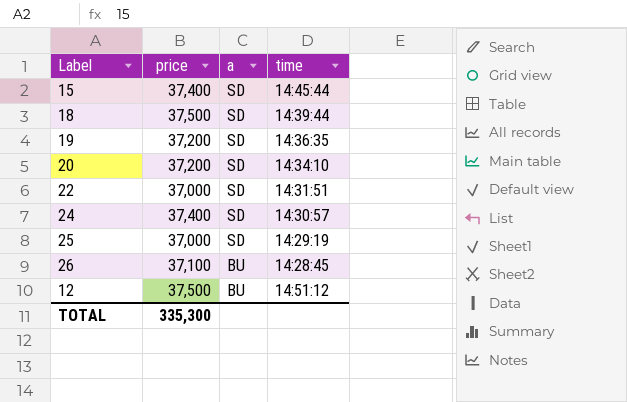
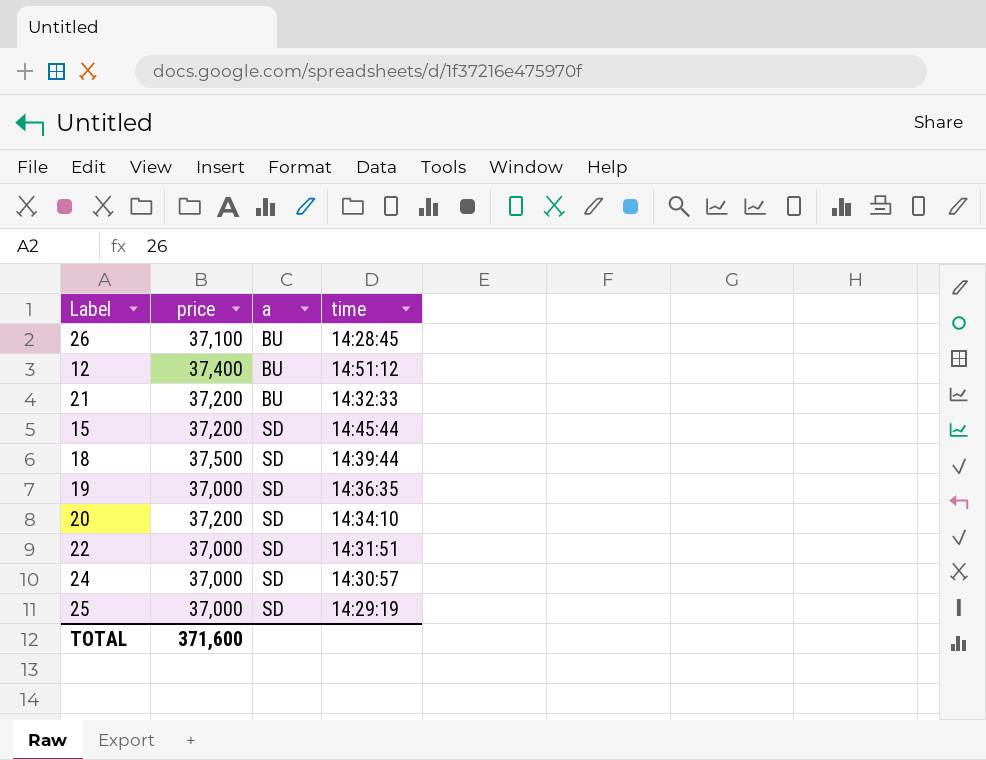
row order: a descending -> a ascending
12 | price: 37,500 -> 37,400
row 21: none -> 37,200 | BU | 14:32:33
15 | price: 37,400 -> 37,200
19 | price: 37,200 -> 37,000
24 | price: 37,400 -> 37,000
TOTAL | price: 335,300 -> 371,600

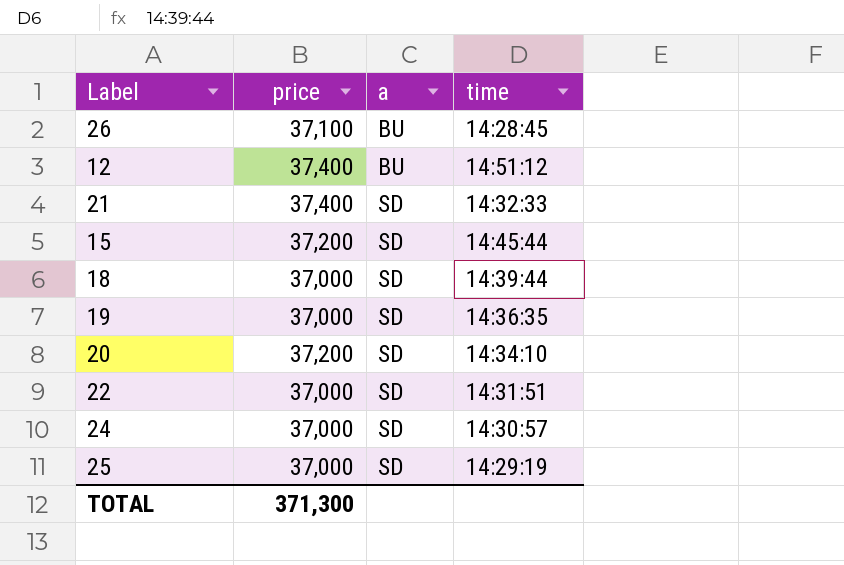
21 | price: 37,200 -> 37,400
21 | a: BU -> SD
18 | price: 37,500 -> 37,000
TOTAL | price: 371,600 -> 371,300

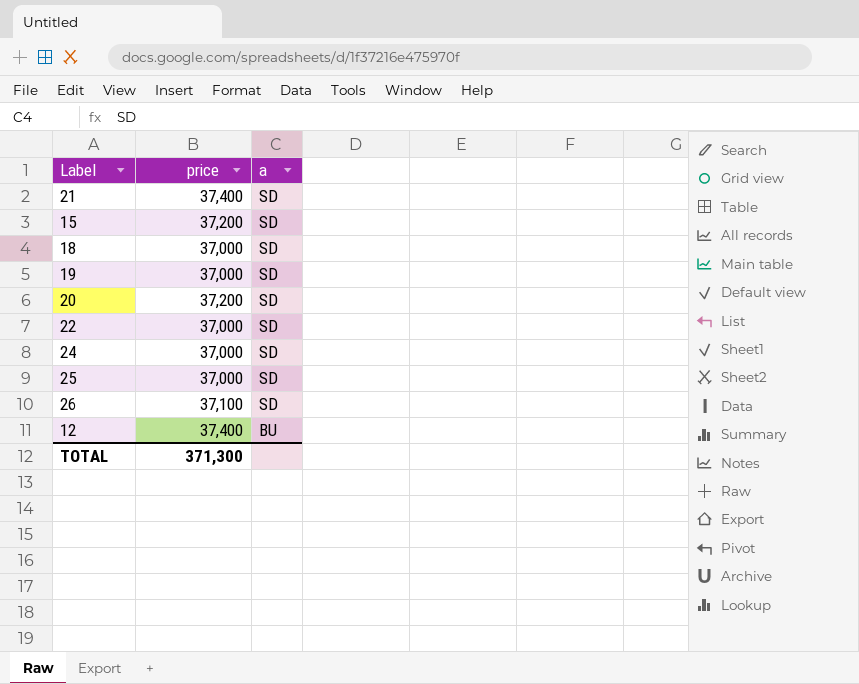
row order: a ascending -> a descending
column time | position: 4 -> none
26 | a: BU -> SD

